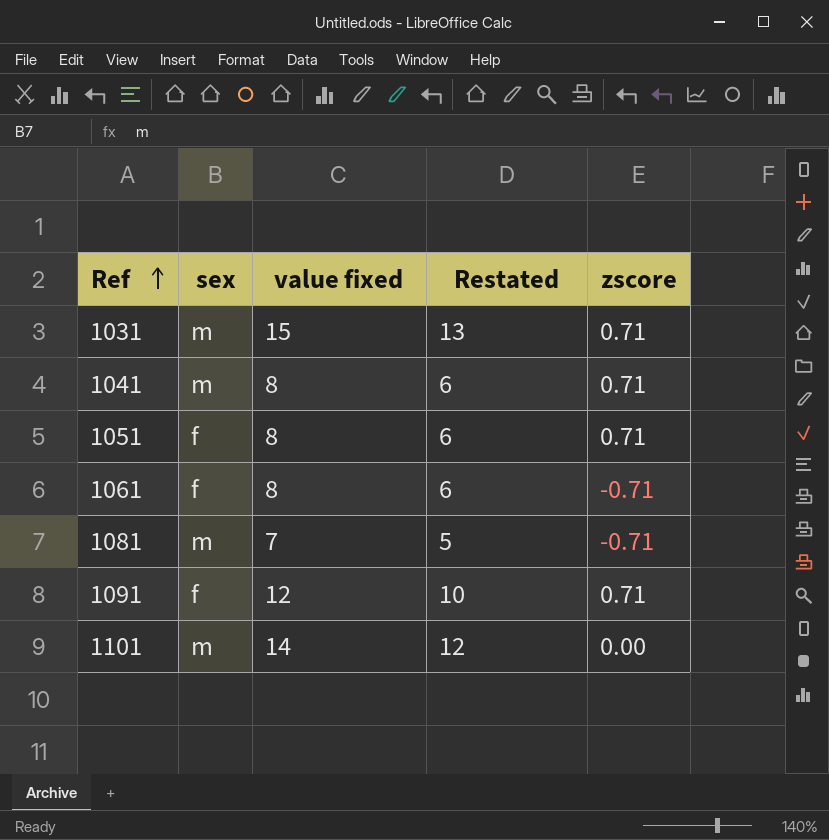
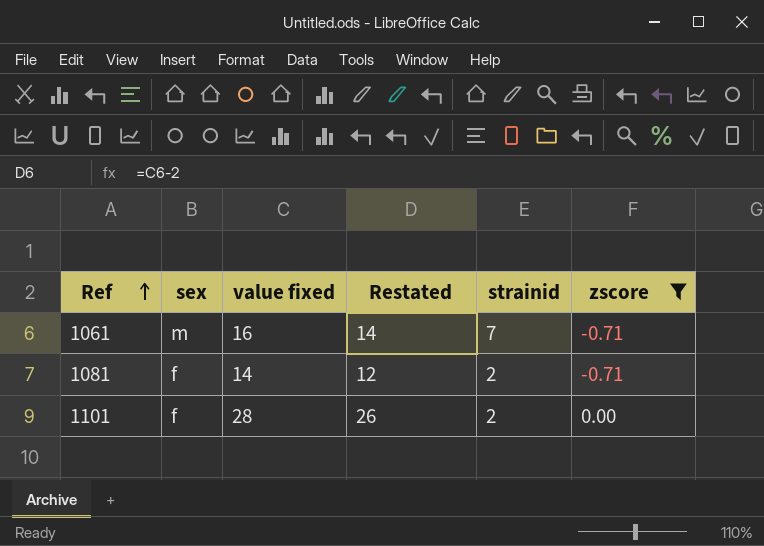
filter: none -> zscore != 0.71
column strainid | position: none -> 5
1061 | sex: f -> m
1061 | value fixed: 8 -> 16
1061 | Restated: 6 -> 14
1081 | sex: m -> f
1081 | value fixed: 7 -> 14
1081 | Restated: 5 -> 12
1101 | sex: m -> f
1101 | value fixed: 14 -> 28
1101 | Restated: 12 -> 26

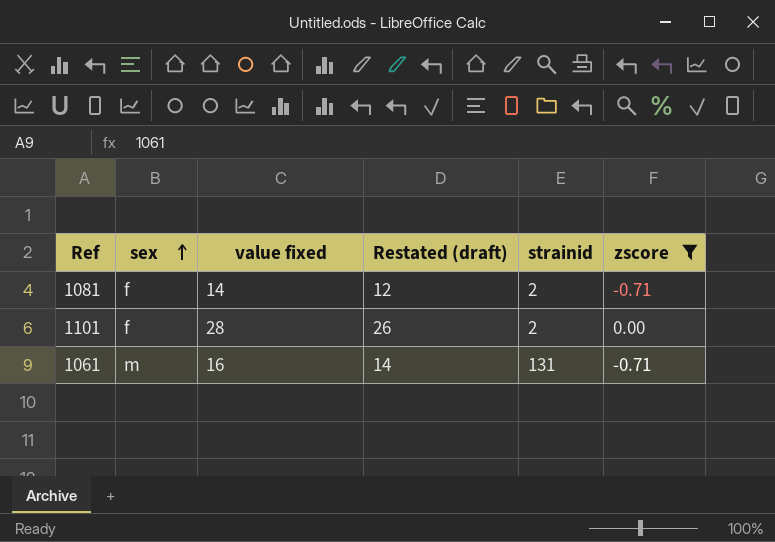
row order: Ref ascending -> sex ascending
column name: Restated -> Restated (draft)
1061 | strainid: 7 -> 131

